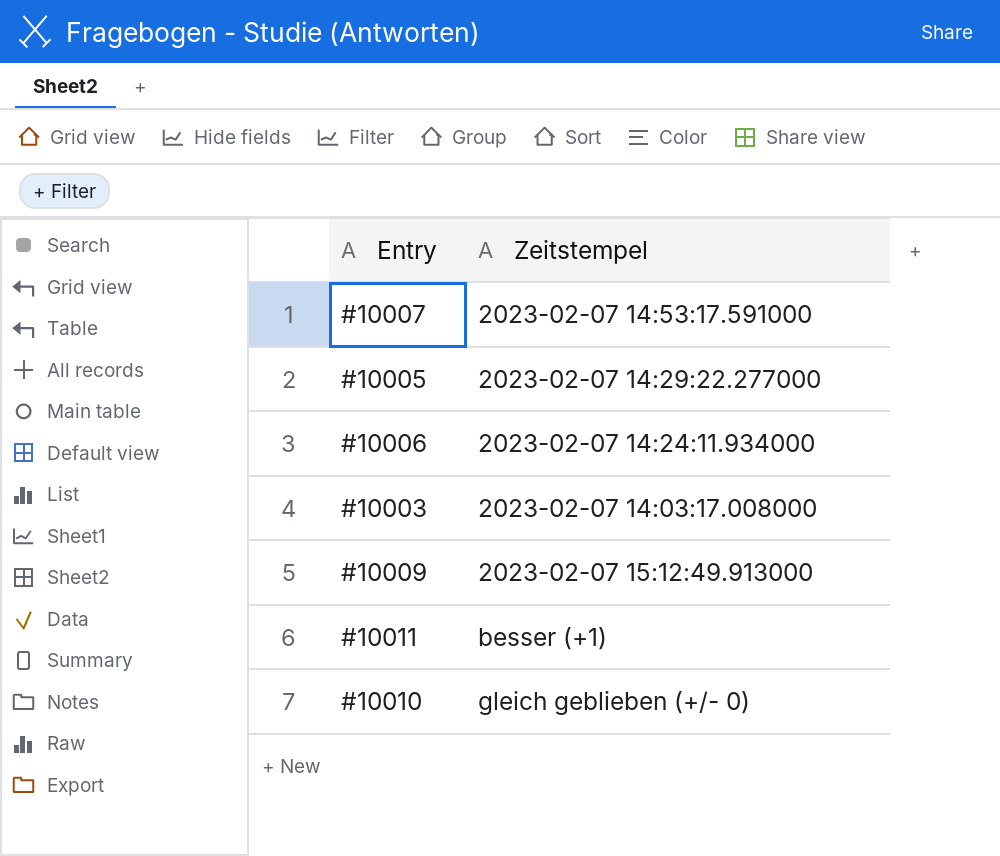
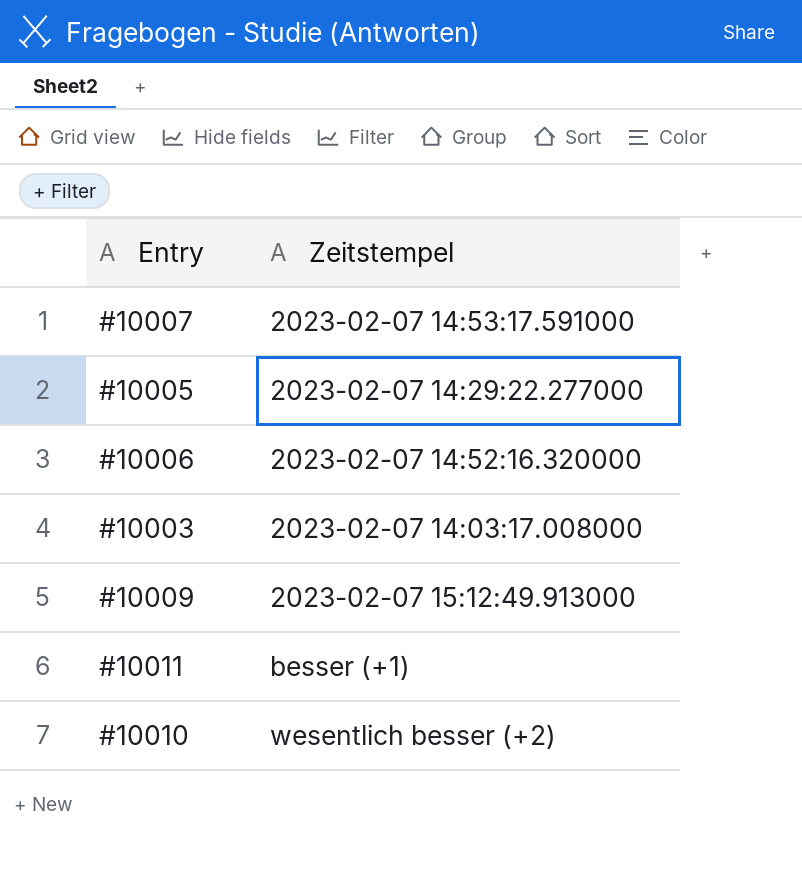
#10006 | Zeitstempel: 2023-02-07 14:24:11.934000 -> 2023-02-07 14:52:16.320000
#10010 | Zeitstempel: gleich geblieben (+/- 0) -> wesentlich besser (+2)

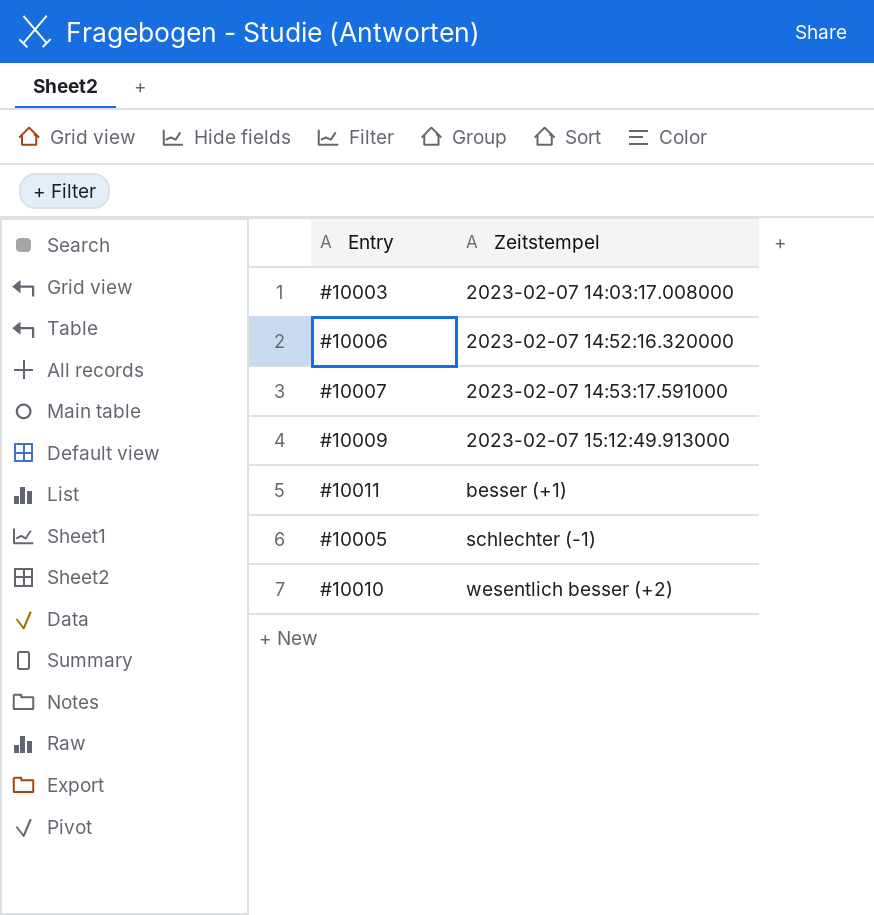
row order: none -> Zeitstempel ascending
#10005 | Zeitstempel: 2023-02-07 14:29:22.277000 -> schlechter (-1)

